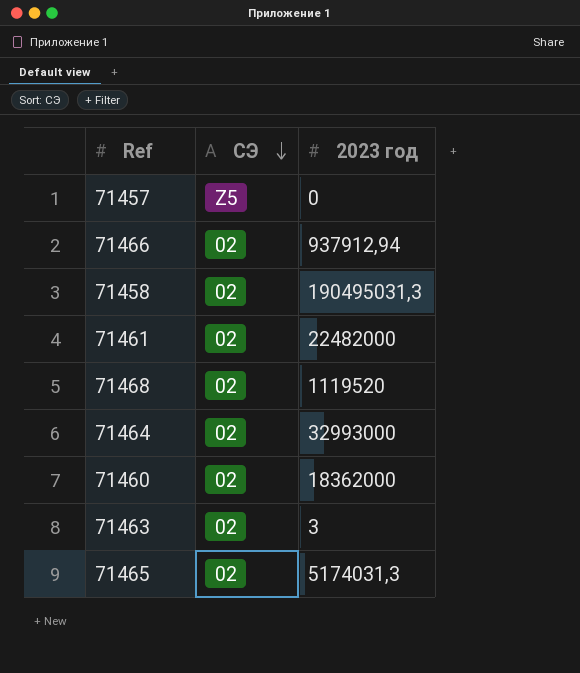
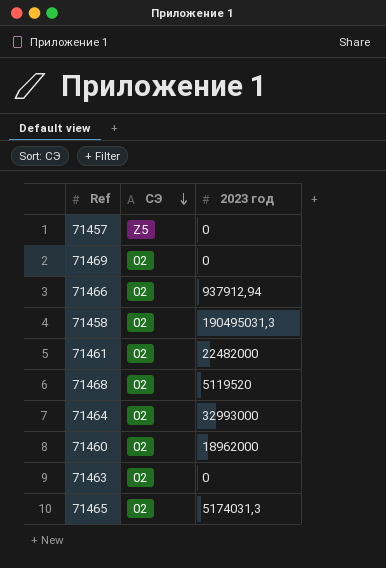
row 71469: none -> 02 | 0
71468 | 2023 год: 1119520 -> 5119520
71460 | 2023 год: 18362000 -> 18962000
71463 | 2023 год: 3 -> 0

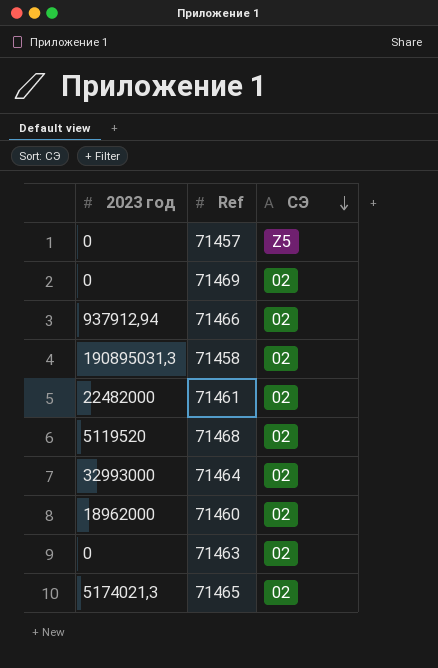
column 2023 год | position: 3 -> 1
71458 | 2023 год: 190495031,3 -> 190895031,3
71465 | 2023 год: 5174031,3 -> 5174021,3

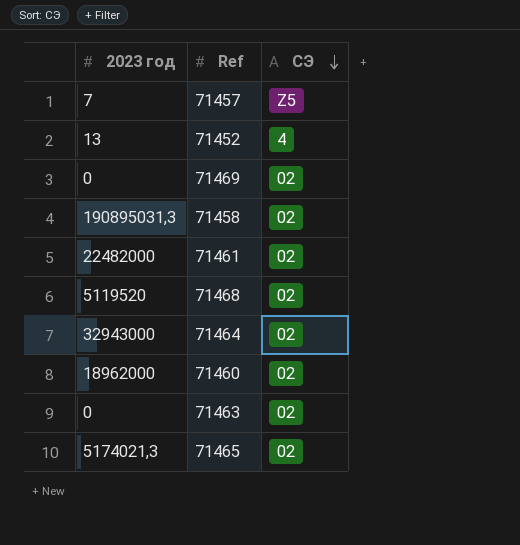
row 71466: 937912,94 | 02 -> none
71457 | 2023 год: 0 -> 7
row 71452: none -> 13 | 4
71464 | 2023 год: 32993000 -> 32943000

